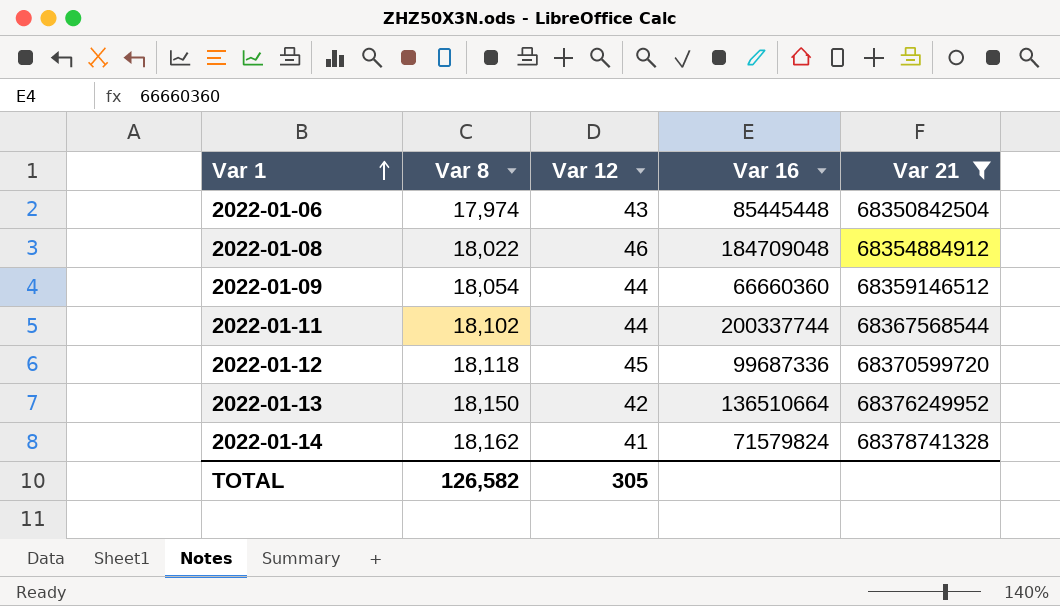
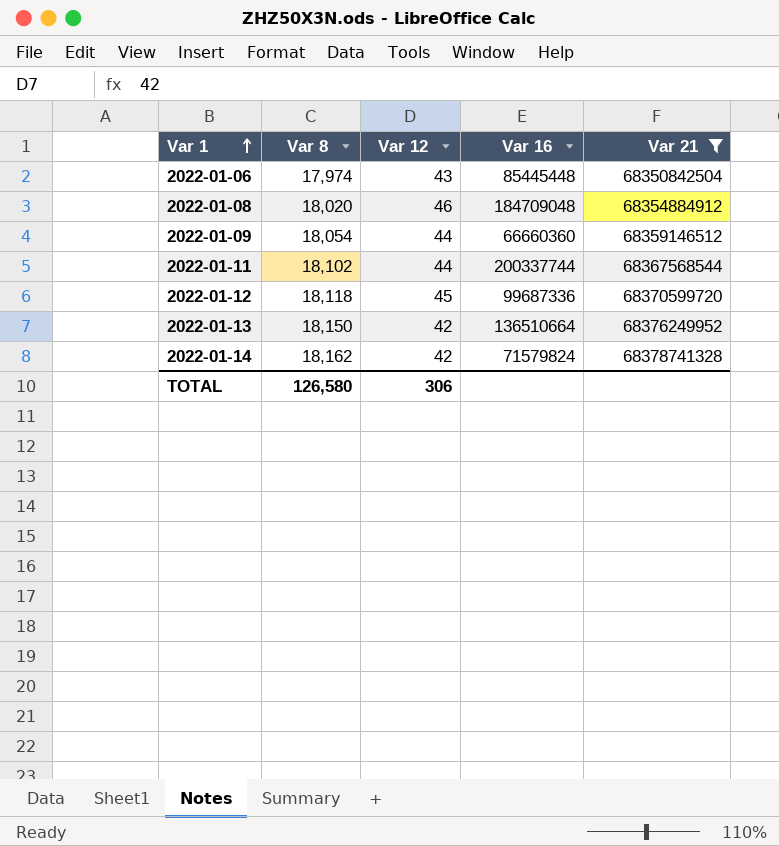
2022-01-08 | Var 8: 18,022 -> 18,020
2022-01-14 | Var 12: 41 -> 42
TOTAL | Var 8: 126,582 -> 126,580
TOTAL | Var 12: 305 -> 306

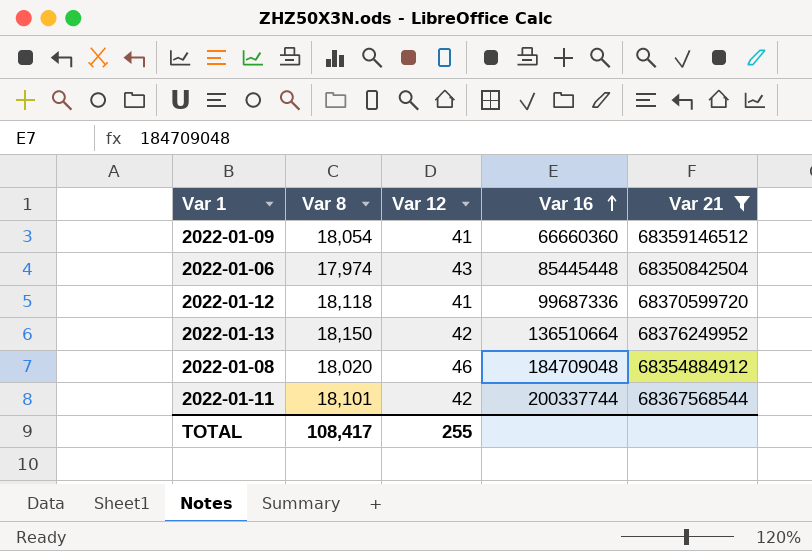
row order: Var 1 ascending -> Var 16 ascending
row 2022-01-14: 18,162 | 42 | 71579824 | 68378741328 -> none
2022-01-09 | Var 12: 44 -> 41
2022-01-12 | Var 12: 45 -> 41
2022-01-11 | Var 8: 18,102 -> 18,101
2022-01-11 | Var 12: 44 -> 42
TOTAL | Var 8: 126,580 -> 108,417
TOTAL | Var 12: 306 -> 255

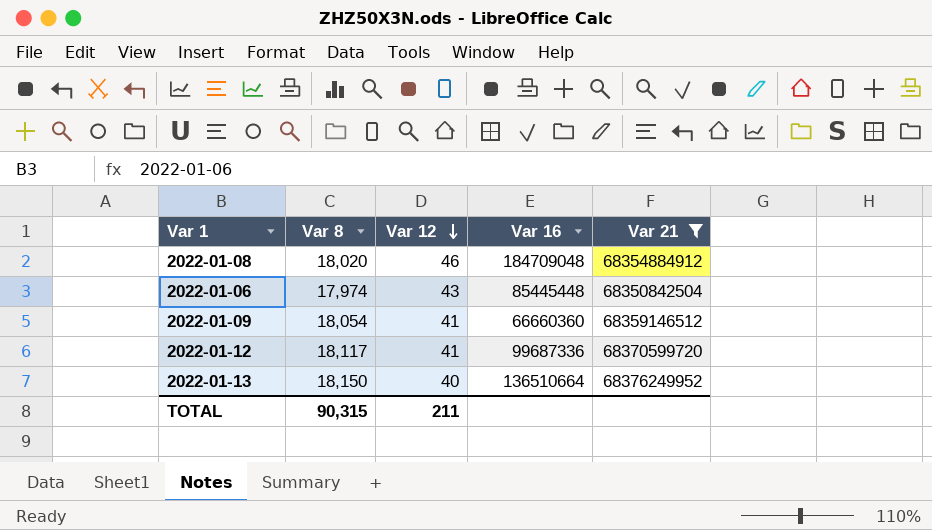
row order: Var 16 ascending -> Var 12 descending
row 2022-01-11: 18,101 | 42 | 200337744 | 68367568544 -> none
2022-01-12 | Var 8: 18,118 -> 18,117
2022-01-13 | Var 12: 42 -> 40
TOTAL | Var 8: 108,417 -> 90,315
TOTAL | Var 12: 255 -> 211

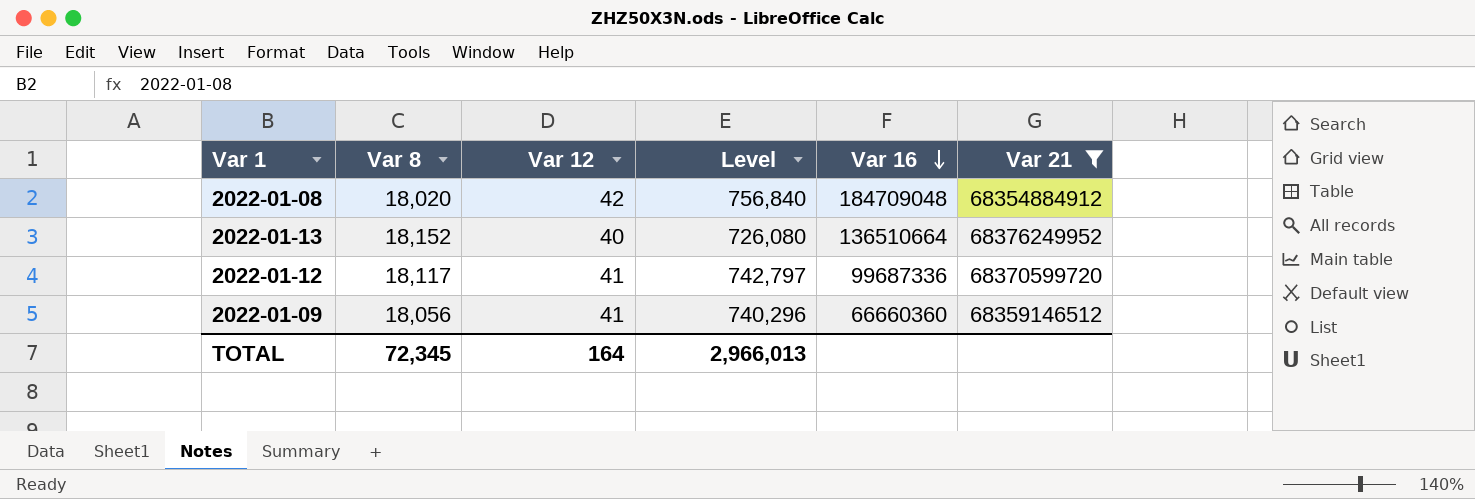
row order: Var 12 descending -> Var 16 descending
column Level | formula: none -> [Var 8] * [Var 12]
row 2022-01-06: 17,974 | 43 | 85445448 | 68350842504 -> none
2022-01-08 | Var 12: 46 -> 42
2022-01-13 | Var 8: 18,150 -> 18,152
2022-01-09 | Var 8: 18,054 -> 18,056
TOTAL | Var 8: 90,315 -> 72,345
TOTAL | Var 12: 211 -> 164

